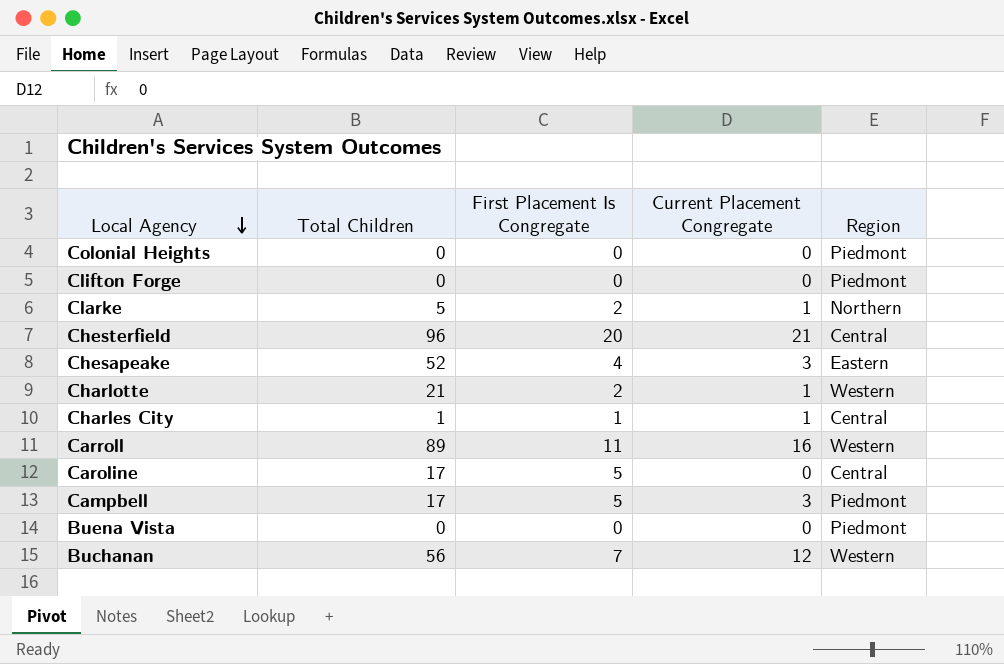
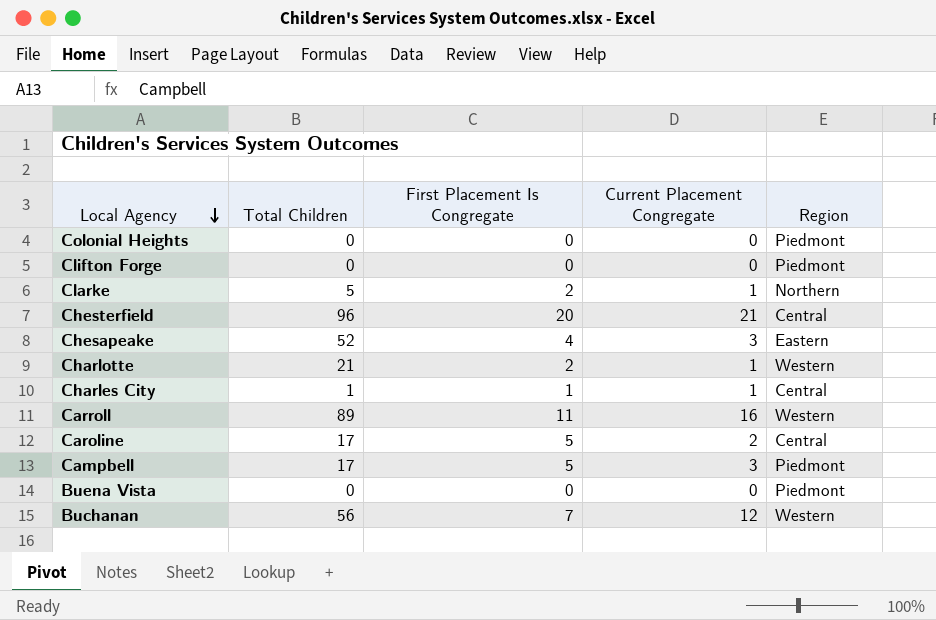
Caroline | Current Placement Congregate: 0 -> 2

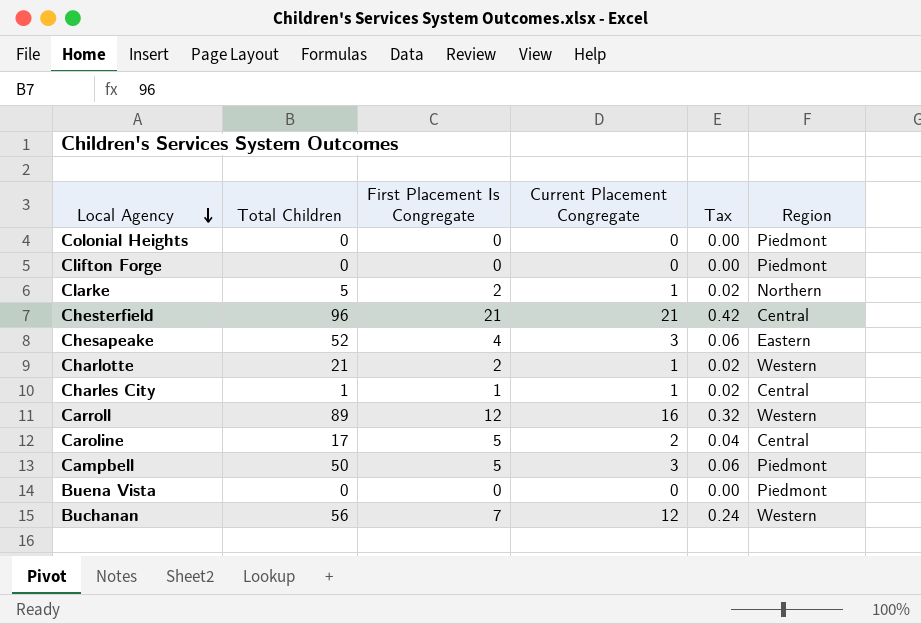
column Tax | formula: none -> [Current Placement Congregate] * 0.02
Chesterfield | First Placement Is Congregate: 20 -> 21
Carroll | First Placement Is Congregate: 11 -> 12
Campbell | Total Children: 17 -> 50

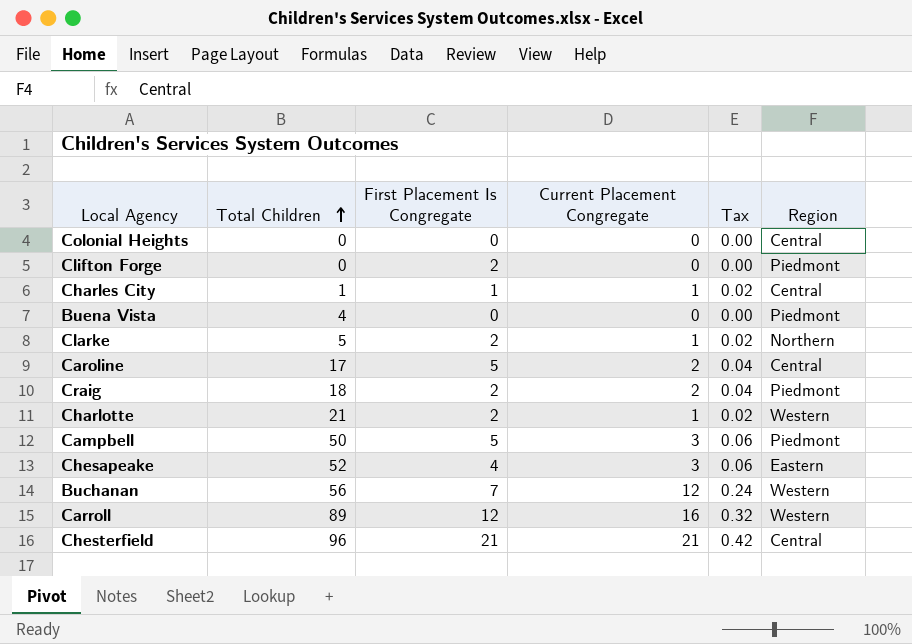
row order: Local Agency descending -> Total Children ascending
Colonial Heights | Region: Piedmont -> Central
Clifton Forge | First Placement Is Congregate: 0 -> 2
Buena Vista | Total Children: 0 -> 4
row Craig: none -> 18 | 2 | 2 | 0.04 | Piedmont

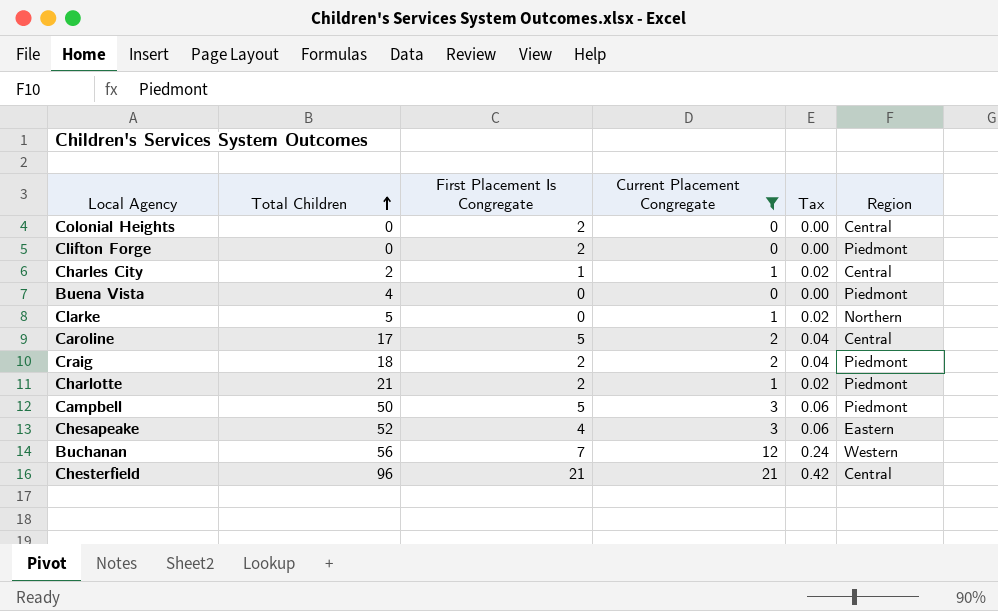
filter: none -> Current Placement Congregate != 16
Colonial Heights | First Placement Is Congregate: 0 -> 2
Charles City | Total Children: 1 -> 2
Clarke | First Placement Is Congregate: 2 -> 0
Charlotte | Region: Western -> Piedmont

